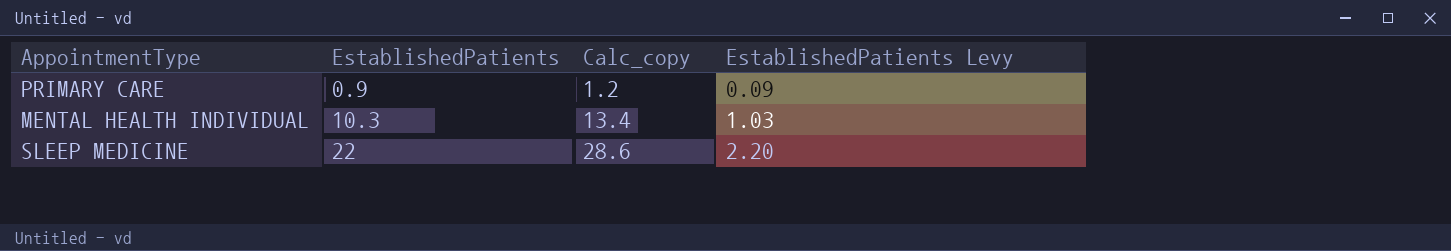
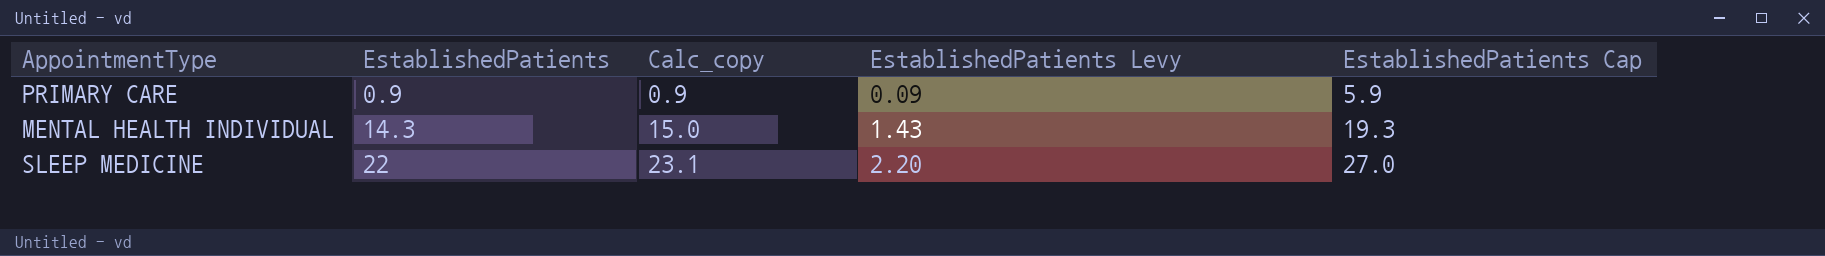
column Calc_copy | formula: [EstablishedPatients] * 1.3 -> [EstablishedPatients] * 1.05
column EstablishedPatients Cap | formula: none -> [EstablishedPatients] + 5
MENTAL HEALTH INDIVIDUAL | EstablishedPatients: 10.3 -> 14.3
MENTAL HEALTH INDIVIDUAL | EstablishedPatients Levy: 1.03 -> 1.43

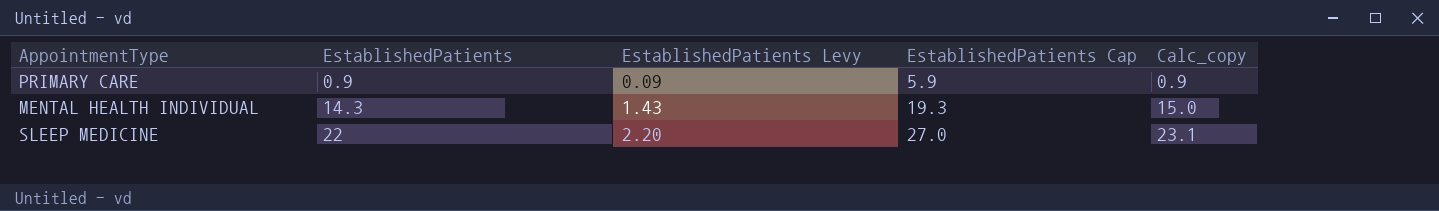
column Calc_copy | position: 3 -> 5

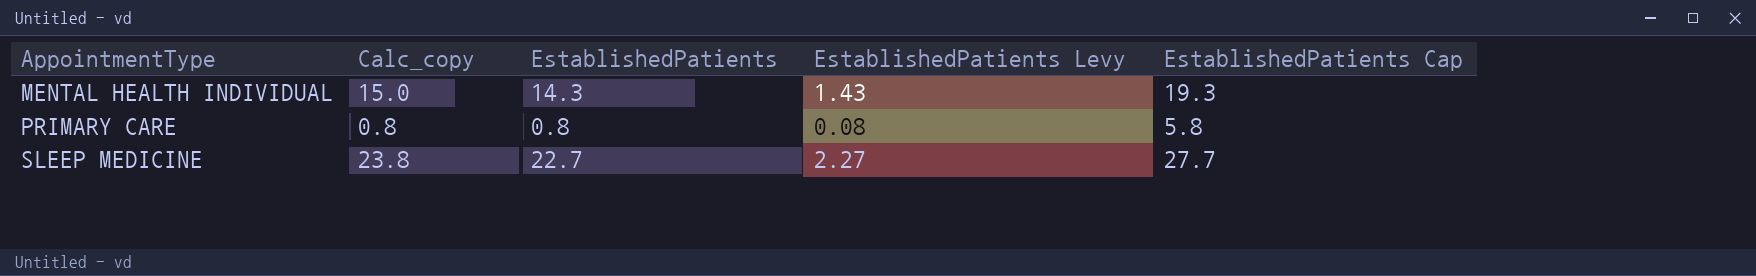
row order: EstablishedPatients ascending -> AppointmentType ascending
column Calc_copy | position: 5 -> 2
PRIMARY CARE | Calc_copy: 0.9 -> 0.8
PRIMARY CARE | EstablishedPatients: 0.9 -> 0.8
PRIMARY CARE | EstablishedPatients Levy: 0.09 -> 0.08
PRIMARY CARE | EstablishedPatients Cap: 5.9 -> 5.8
SLEEP MEDICINE | Calc_copy: 23.1 -> 23.8
SLEEP MEDICINE | EstablishedPatients: 22 -> 22.7
SLEEP MEDICINE | EstablishedPatients Levy: 2.20 -> 2.27
SLEEP MEDICINE | EstablishedPatients Cap: 27.0 -> 27.7

